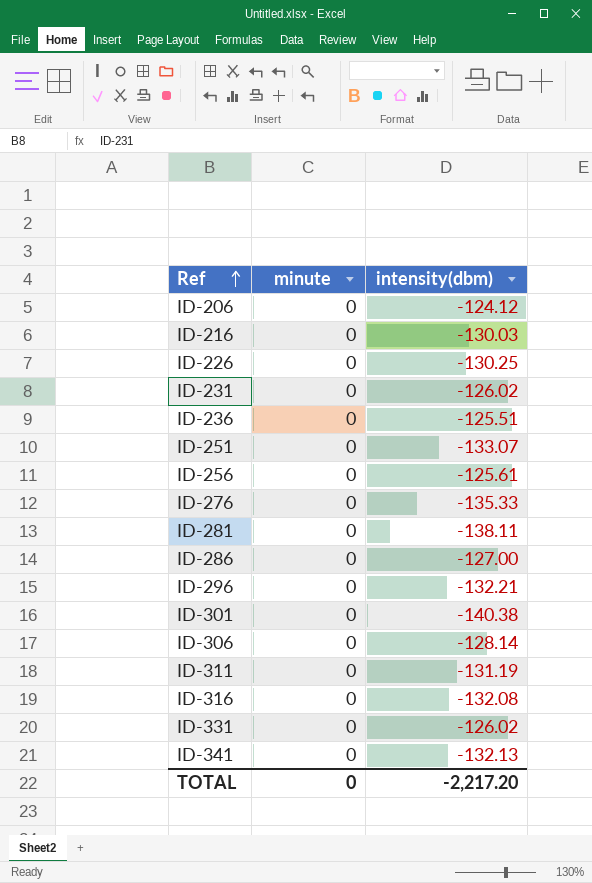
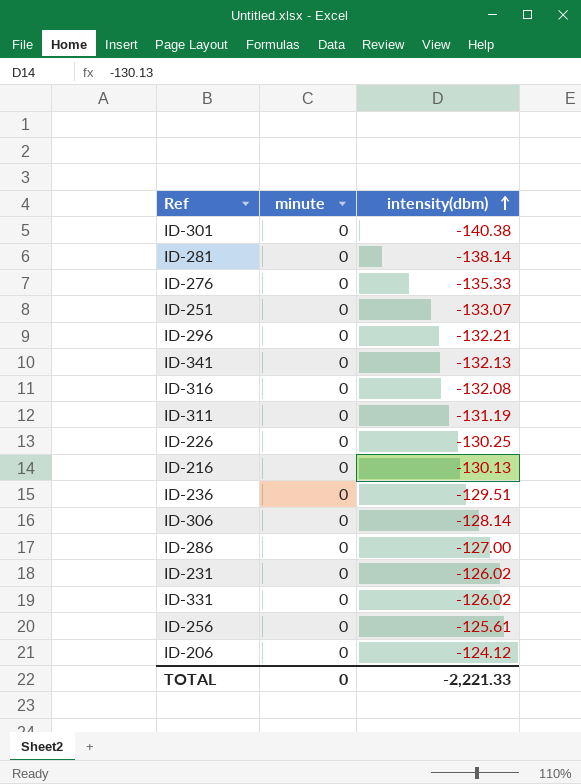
row order: Ref ascending -> intensity(dbm) ascending
ID-281 | intensity(dbm): -138.11 -> -138.14
ID-216 | intensity(dbm): -130.03 -> -130.13
ID-236 | intensity(dbm): -125.51 -> -129.51
TOTAL | intensity(dbm): -2,217.20 -> -2,221.33

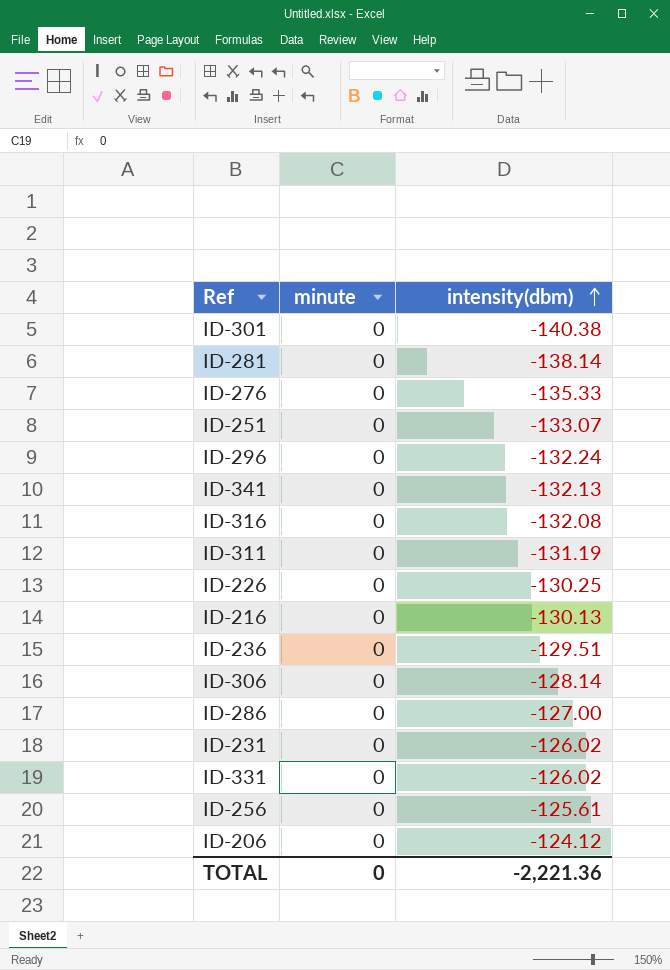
ID-296 | intensity(dbm): -132.21 -> -132.24
TOTAL | intensity(dbm): -2,221.33 -> -2,221.36

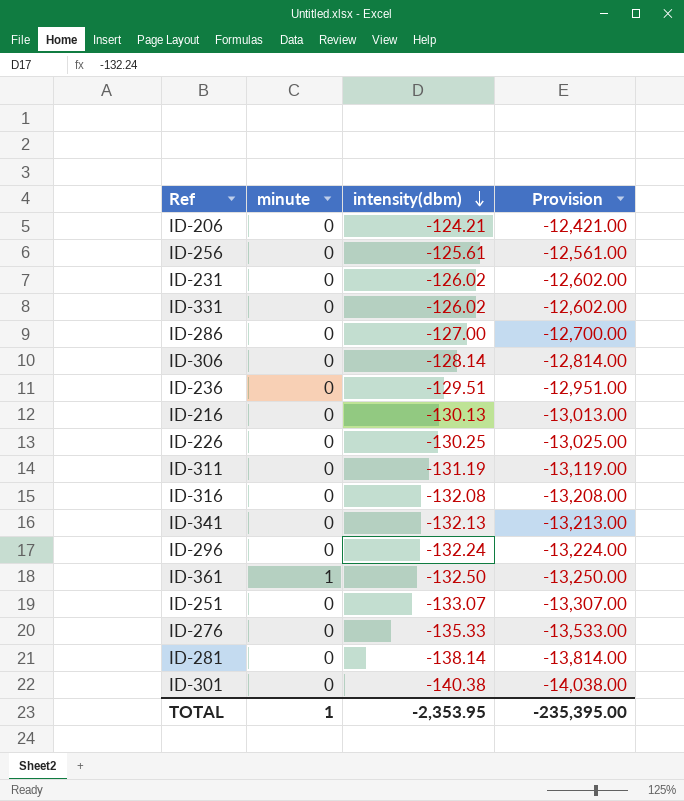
row order: intensity(dbm) ascending -> intensity(dbm) descending
column Provision | formula: none -> [intensity(dbm)] * 100
ID-206 | intensity(dbm): -124.12 -> -124.21
row ID-361: none -> 1 | -132.50 | -13,250.00
TOTAL | minute: 0 -> 1
TOTAL | intensity(dbm): -2,221.36 -> -2,353.95

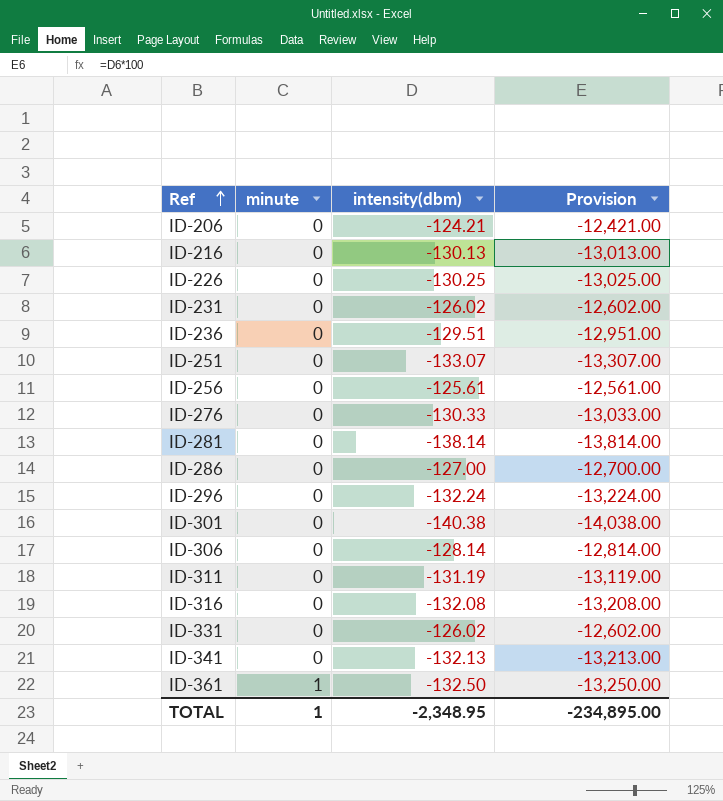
row order: intensity(dbm) descending -> Ref ascending
ID-276 | intensity(dbm): -135.33 -> -130.33
ID-276 | Provision: -13,533.00 -> -13,033.00
TOTAL | intensity(dbm): -2,353.95 -> -2,348.95
TOTAL | Provision: -235,395.00 -> -234,895.00

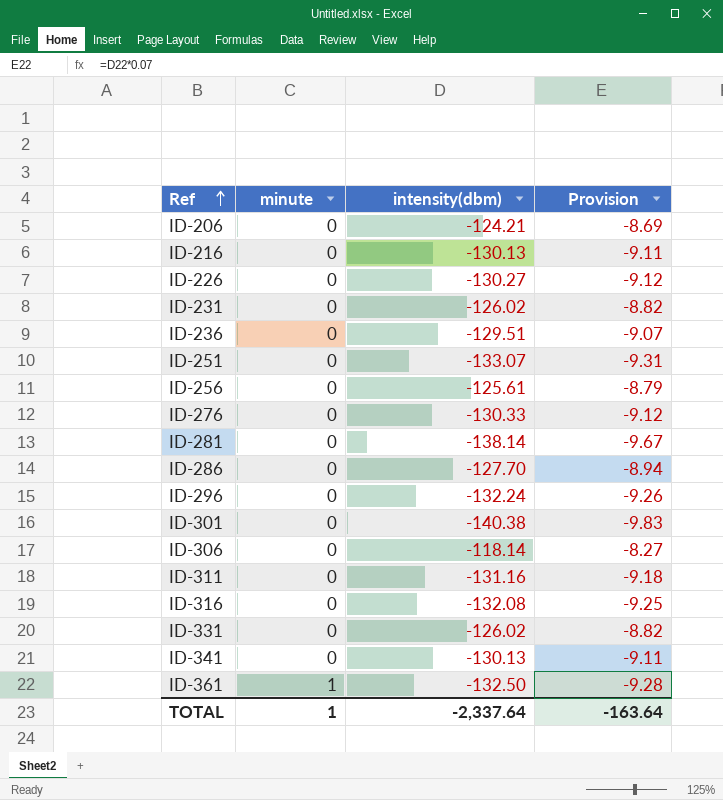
column Provision | formula: [intensity(dbm)] * 100 -> [intensity(dbm)] * 0.07
ID-226 | intensity(dbm): -130.25 -> -130.27
ID-286 | intensity(dbm): -127.00 -> -127.70
ID-306 | intensity(dbm): -128.14 -> -118.14
ID-311 | intensity(dbm): -131.19 -> -131.16
ID-341 | intensity(dbm): -132.13 -> -130.13
TOTAL | intensity(dbm): -2,348.95 -> -2,337.64
TOTAL | Provision: -234,895.00 -> -163.64

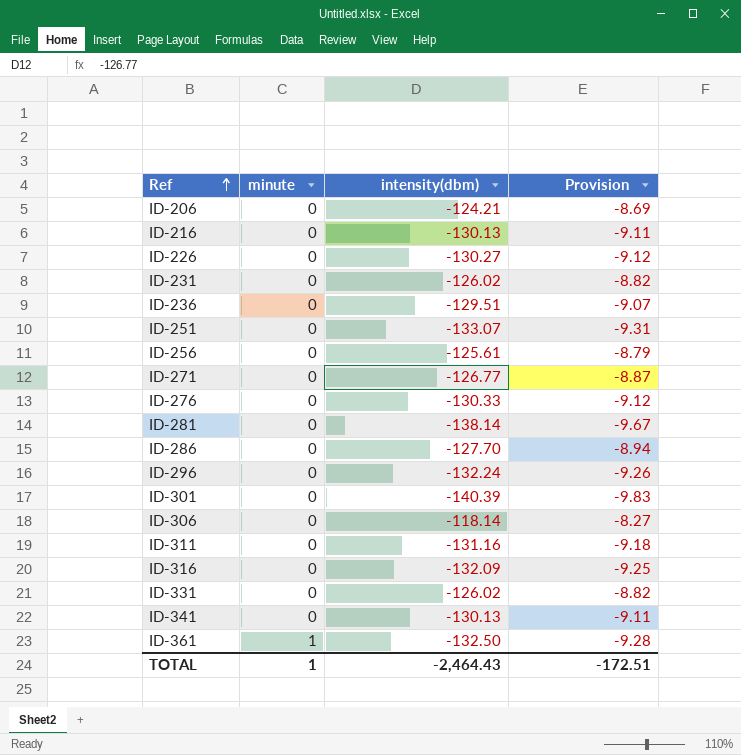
row ID-271: none -> 0 | -126.77 | -8.87
ID-301 | intensity(dbm): -140.38 -> -140.39
ID-316 | intensity(dbm): -132.08 -> -132.09
TOTAL | intensity(dbm): -2,337.64 -> -2,464.43
TOTAL | Provision: -163.64 -> -172.51

